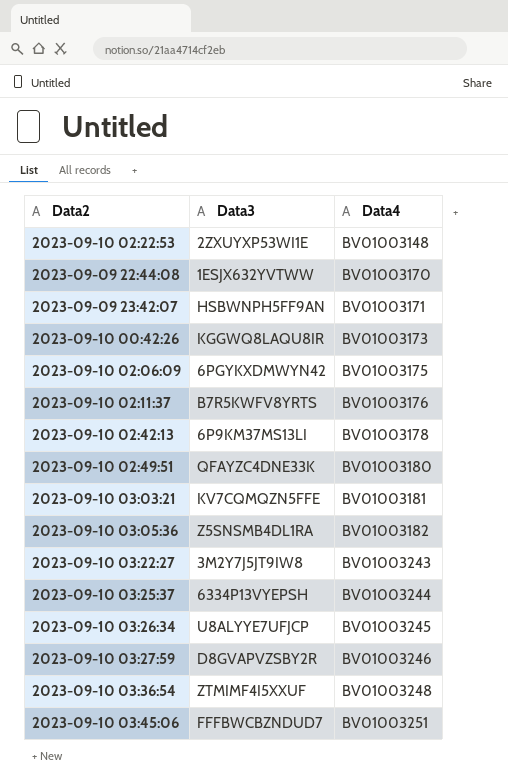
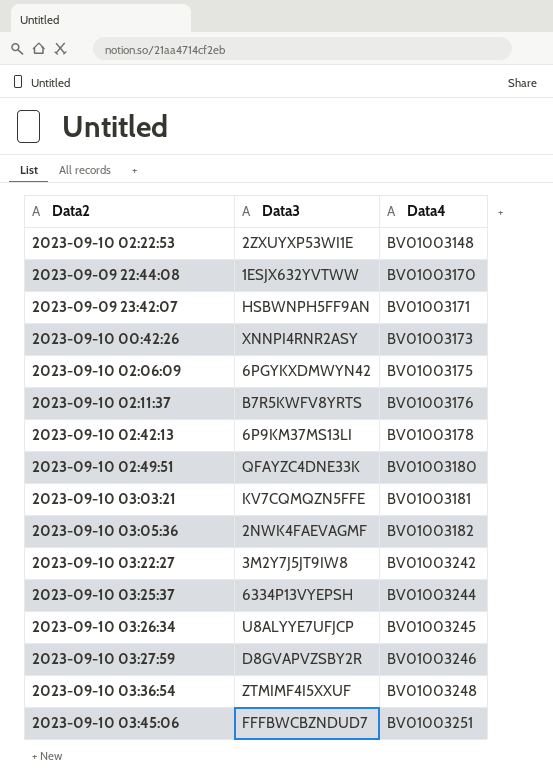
2023-09-10 00:42:26 | Data3: KGGWQ8LAQU8IR -> XNNPI4RNR2ASY
2023-09-10 03:05:36 | Data3: Z5SNSMB4DL1RA -> 2NWK4FAEVAGMF
2023-09-10 03:22:27 | Data4: BV01003243 -> BV01003242

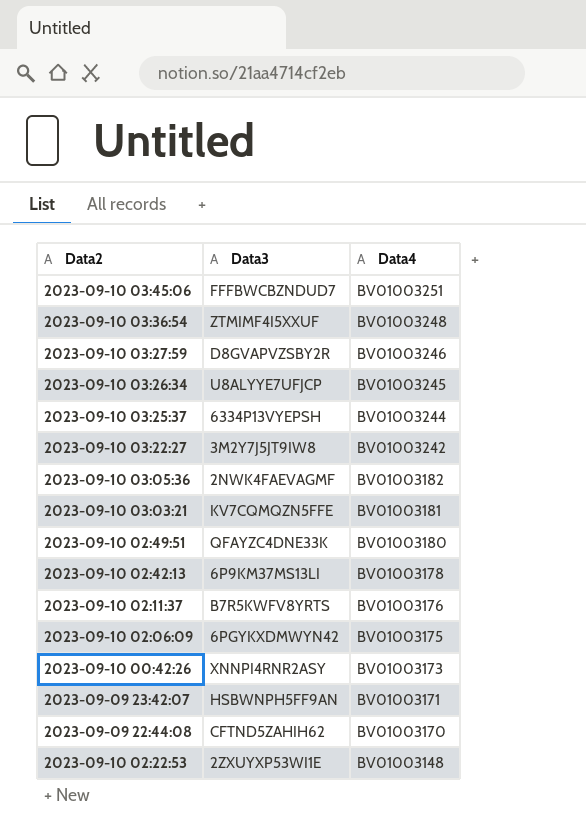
row order: Data4 ascending -> Data4 descending
2023-09-09 22:44:08 | Data3: 1ESJX632YVTWW -> CFTND5ZAHIH62

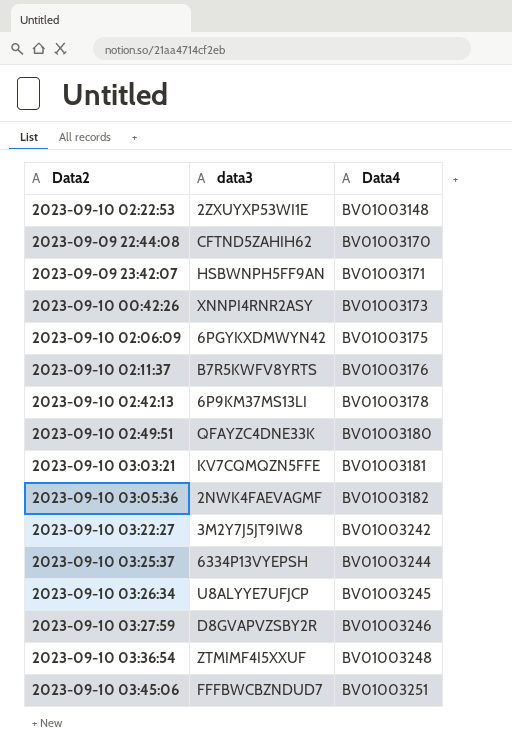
row order: Data4 descending -> Data4 ascending
column name: Data3 -> data3

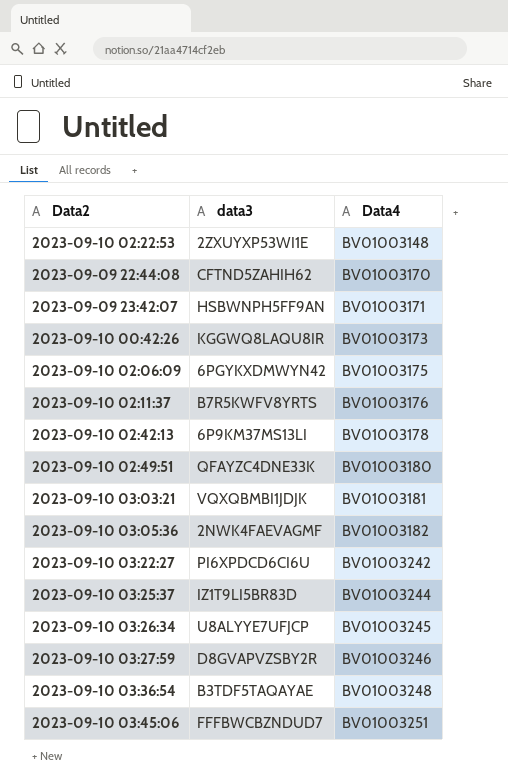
2023-09-10 00:42:26 | data3: XNNPI4RNR2ASY -> KGGWQ8LAQU8IR
2023-09-10 03:03:21 | data3: KV7CQMQZN5FFE -> VQXQBMBI1JDJK
2023-09-10 03:22:27 | data3: 3M2Y7J5JT9IW8 -> PI6XPDCD6CI6U
2023-09-10 03:25:37 | data3: 6334P13VYEPSH -> IZ1T9LI5BR83D
2023-09-10 03:36:54 | data3: ZTMIMF4I5XXUF -> B3TDF5TAQAYAE

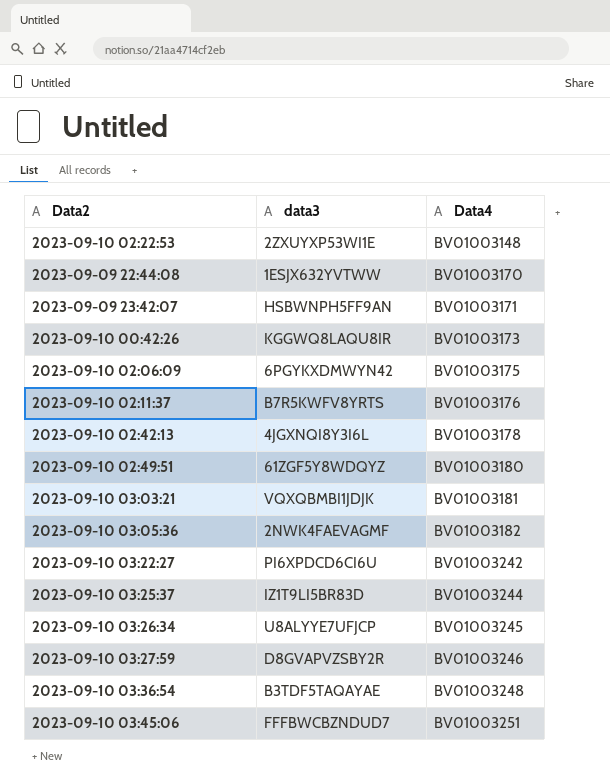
2023-09-09 22:44:08 | data3: CFTND5ZAHIH62 -> 1ESJX632YVTWW
2023-09-10 02:42:13 | data3: 6P9KM37MS13LI -> 4JGXNQI8Y3I6L
2023-09-10 02:49:51 | data3: QFAYZC4DNE33K -> 61ZGF5Y8WDQYZ

